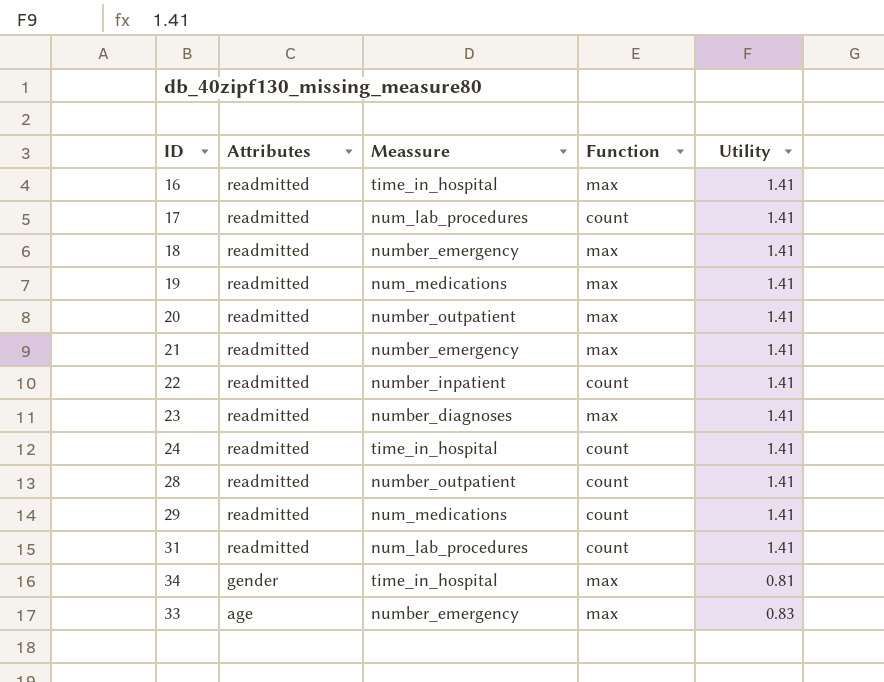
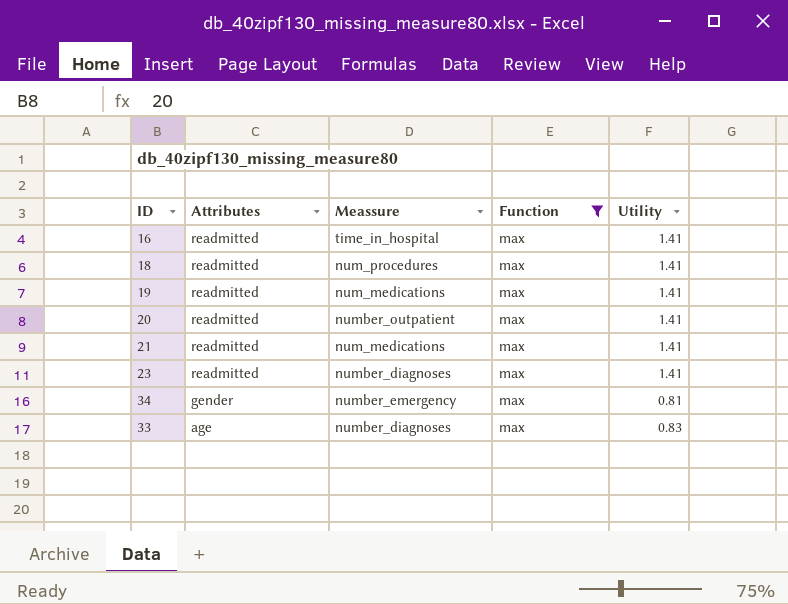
filter: none -> Function = max
18 | Meassure: number_emergency -> num_procedures
21 | Meassure: number_emergency -> num_medications
34 | Meassure: time_in_hospital -> number_emergency
33 | Meassure: number_emergency -> number_diagnoses

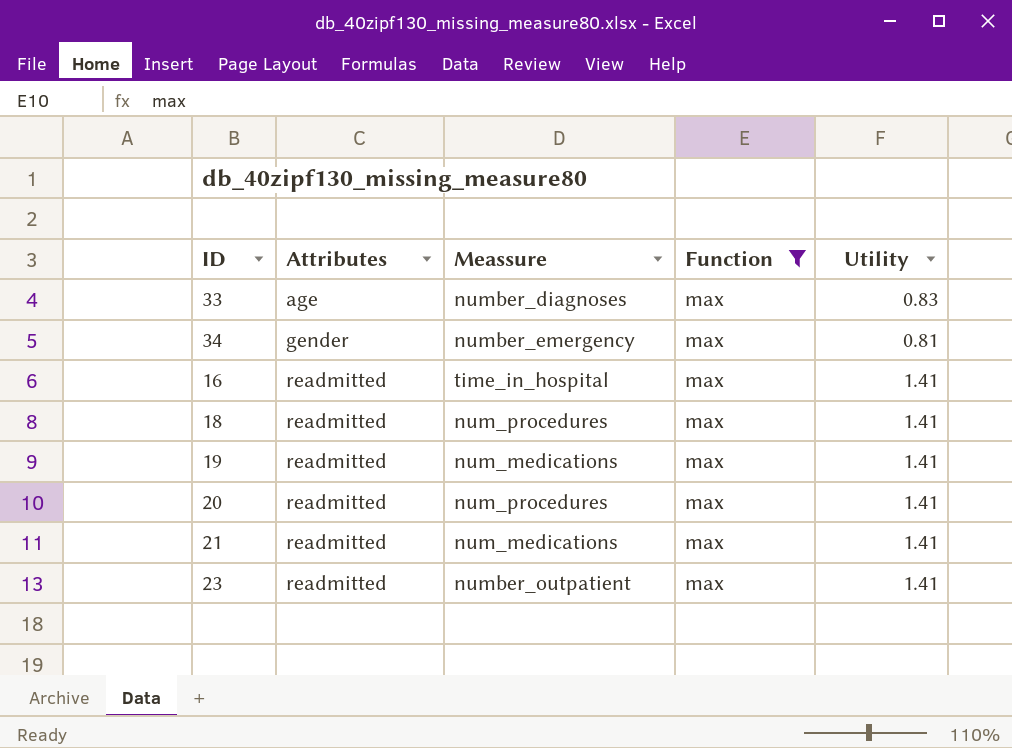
row order: Attributes descending -> Attributes ascending
20 | Meassure: number_outpatient -> num_procedures
23 | Meassure: number_diagnoses -> number_outpatient

